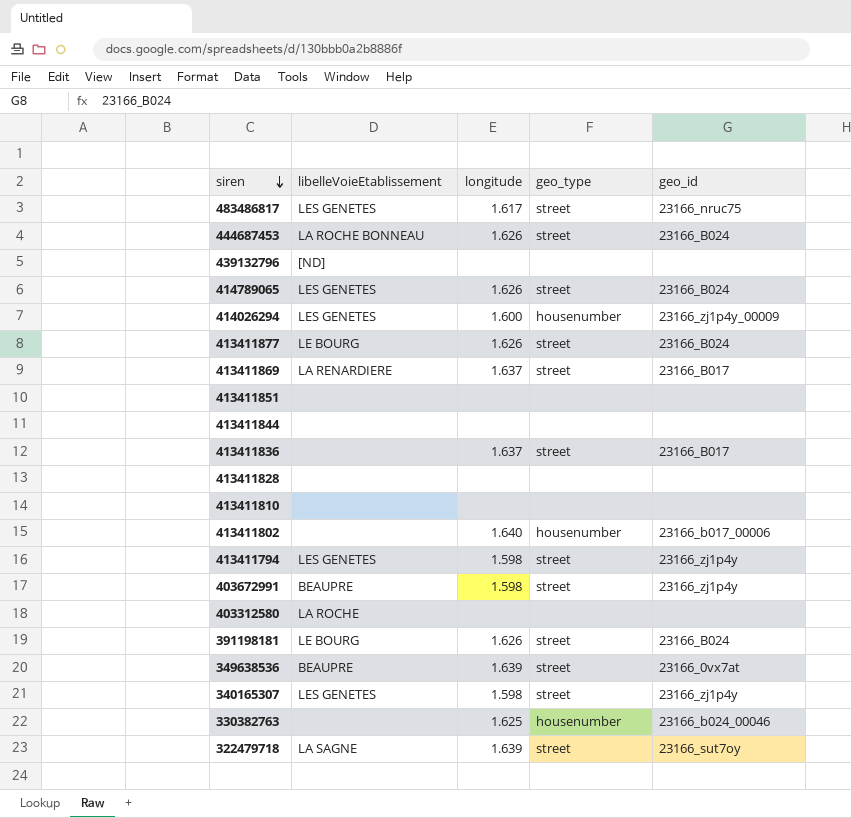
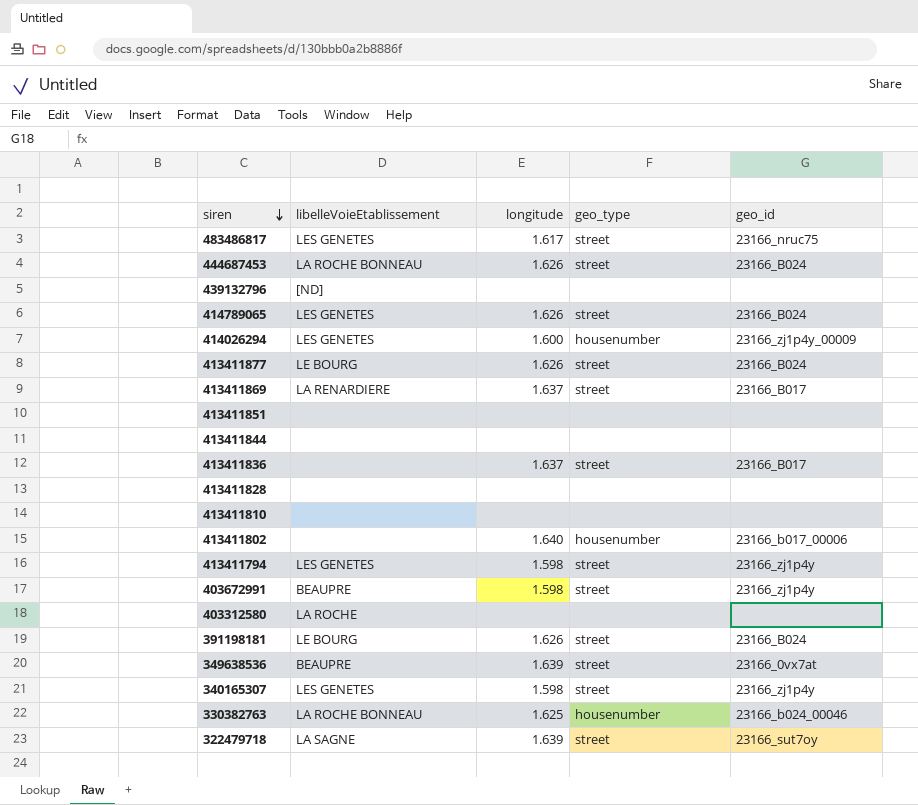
330382763 | libelleVoieEtablissement: none -> LA ROCHE BONNEAU

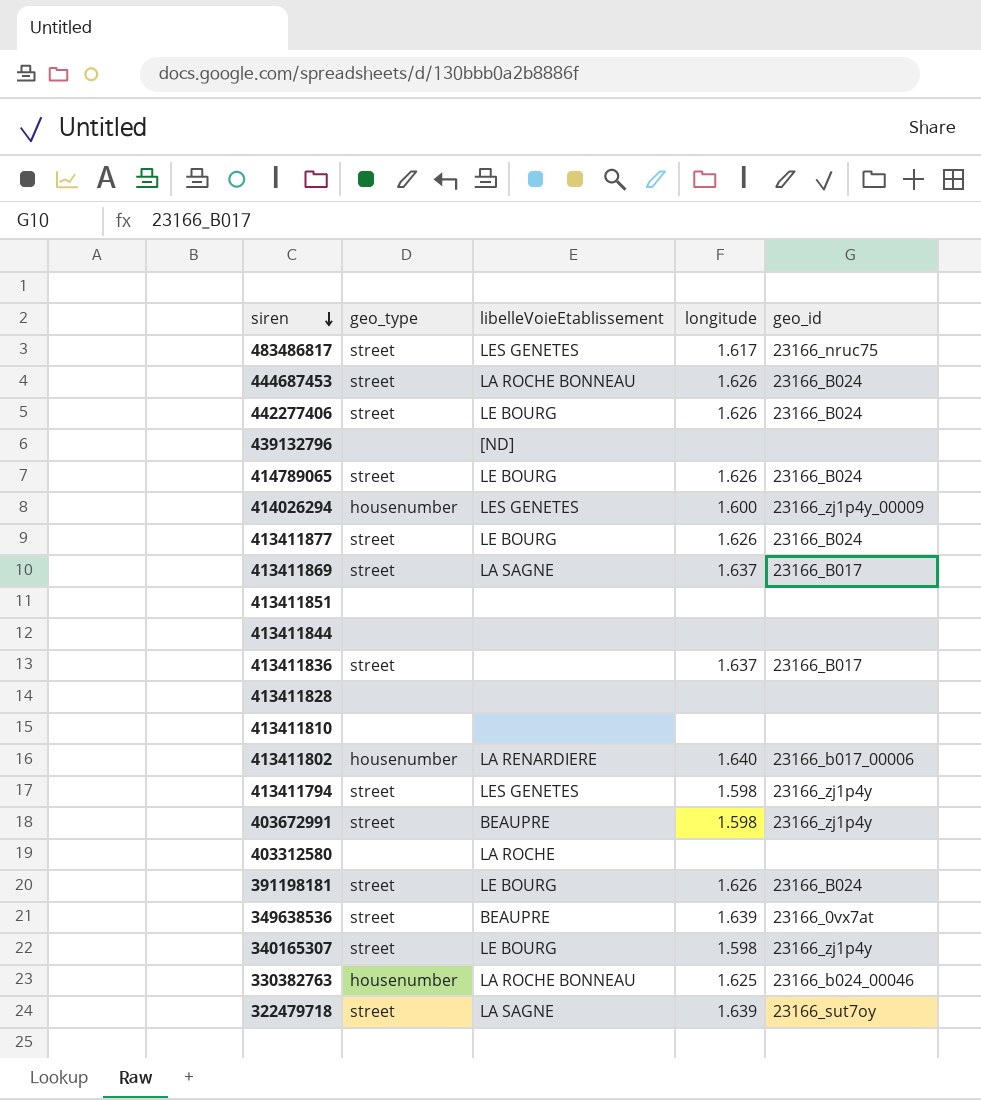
column geo_type | position: 4 -> 2
row 442277406: none -> street | LE BOURG | 1.626 | 23166_B024
414789065 | libelleVoieEtablissement: LES GENETES -> LE BOURG
413411869 | libelleVoieEtablissement: LA RENARDIERE -> LA SAGNE
413411802 | libelleVoieEtablissement: none -> LA RENARDIERE
340165307 | libelleVoieEtablissement: LES GENETES -> LE BOURG

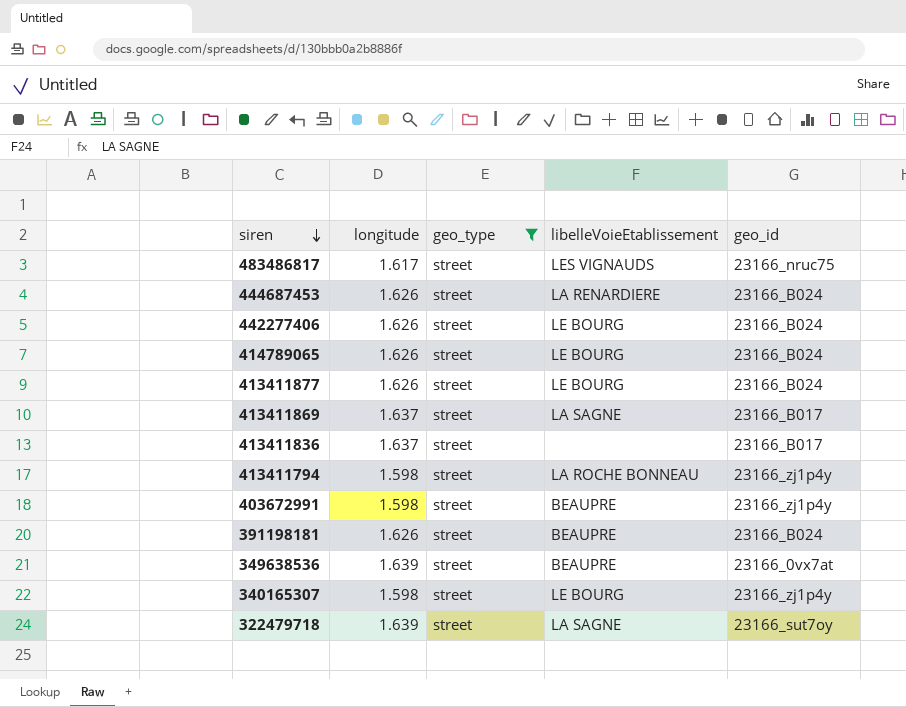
filter: none -> geo_type = street
column longitude | position: 4 -> 2
483486817 | libelleVoieEtablissement: LES GENETES -> LES VIGNAUDS
444687453 | libelleVoieEtablissement: LA ROCHE BONNEAU -> LA RENARDIERE
413411794 | libelleVoieEtablissement: LES GENETES -> LA ROCHE BONNEAU
391198181 | libelleVoieEtablissement: LE BOURG -> BEAUPRE

